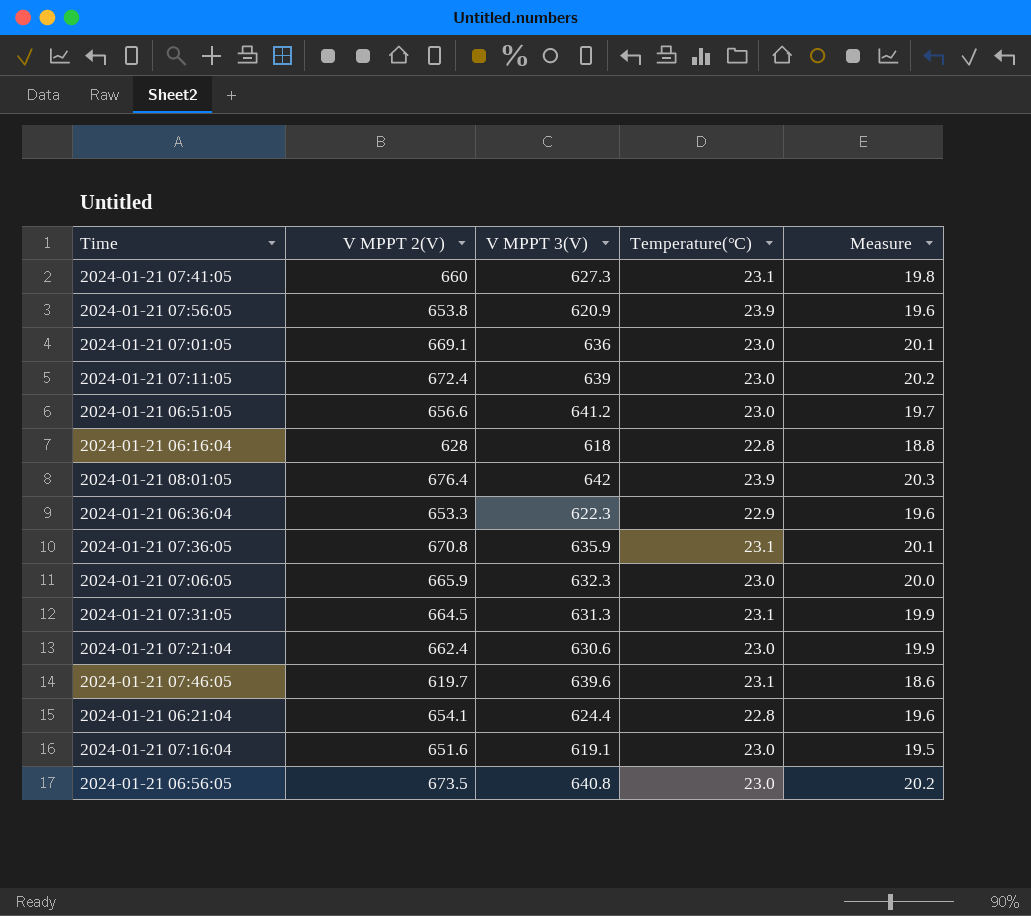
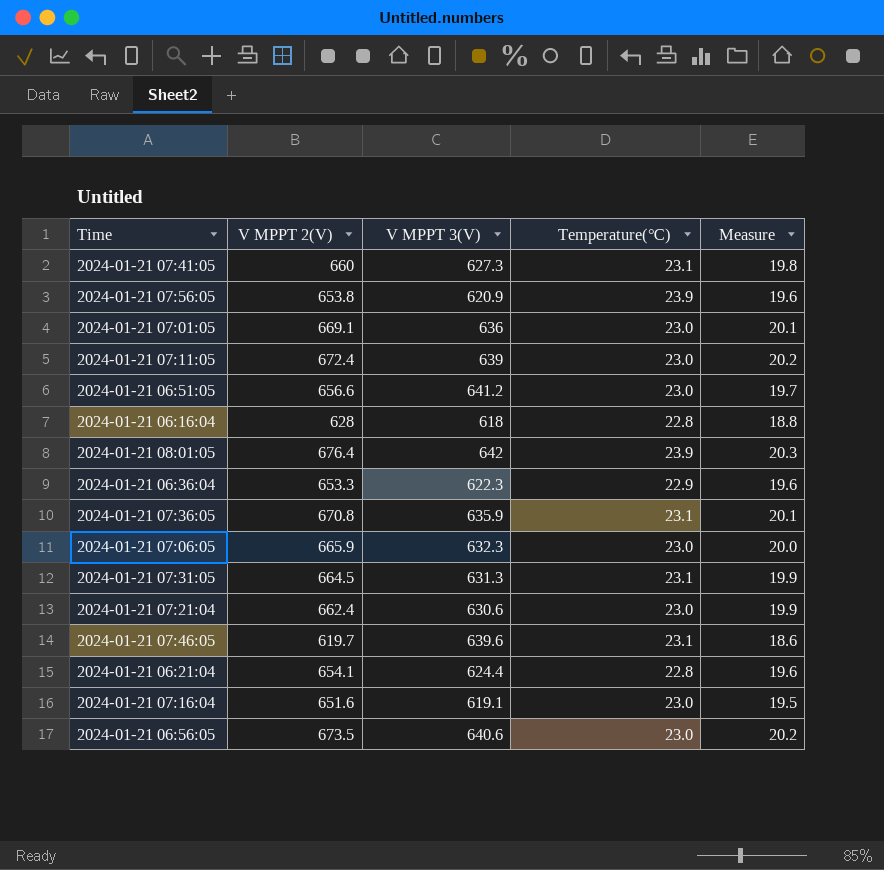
2024-01-21 06:56:05 | V MPPT 3(V): 640.8 -> 640.6

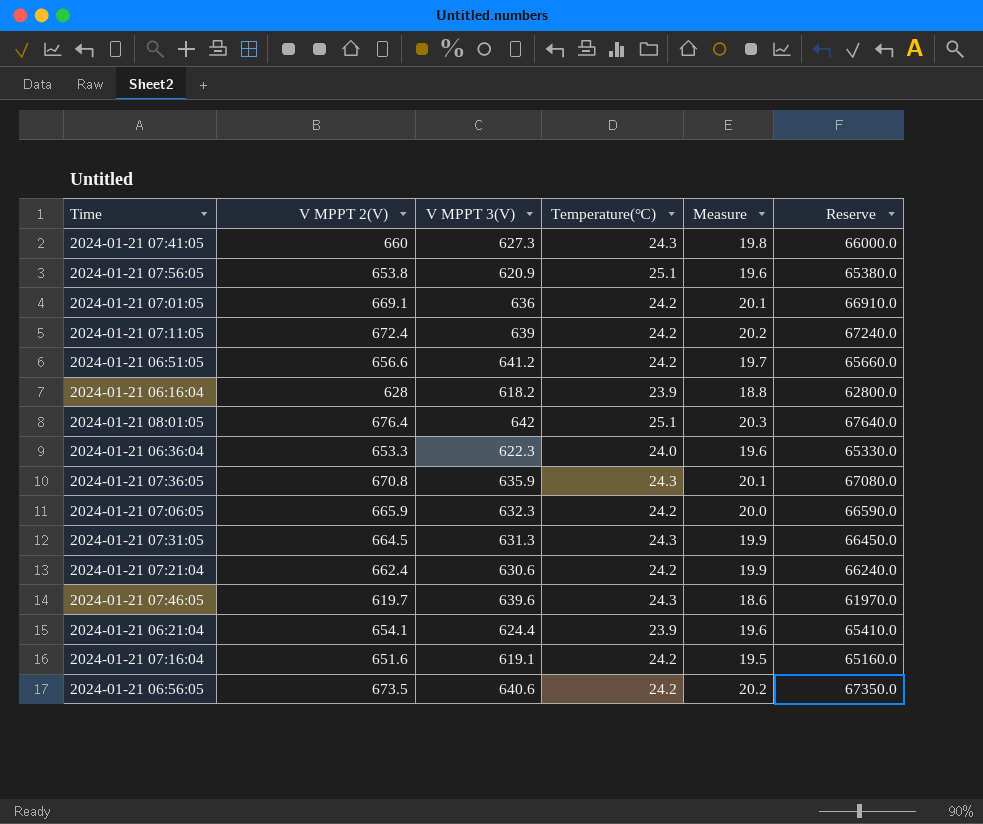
column Reserve | formula: none -> [V MPPT 2(V)] * 100
2024-01-21 07:41:05 | Temperature(℃): 23.1 -> 24.3
2024-01-21 07:56:05 | Temperature(℃): 23.9 -> 25.1
2024-01-21 07:01:05 | Temperature(℃): 23.0 -> 24.2
2024-01-21 07:11:05 | Temperature(℃): 23.0 -> 24.2
2024-01-21 06:51:05 | Temperature(℃): 23.0 -> 24.2
2024-01-21 06:16:04 | V MPPT 3(V): 618 -> 618.2
2024-01-21 06:16:04 | Temperature(℃): 22.8 -> 23.9
2024-01-21 08:01:05 | Temperature(℃): 23.9 -> 25.1
2024-01-21 06:36:04 | Temperature(℃): 22.9 -> 24.0
2024-01-21 07:36:05 | Temperature(℃): 23.1 -> 24.3
2024-01-21 07:06:05 | Temperature(℃): 23.0 -> 24.2
2024-01-21 07:31:05 | Temperature(℃): 23.1 -> 24.3
2024-01-21 07:21:04 | Temperature(℃): 23.0 -> 24.2
2024-01-21 07:46:05 | Temperature(℃): 23.1 -> 24.3
2024-01-21 06:21:04 | Temperature(℃): 22.8 -> 23.9
2024-01-21 07:16:04 | Temperature(℃): 23.0 -> 24.2
2024-01-21 06:56:05 | Temperature(℃): 23.0 -> 24.2

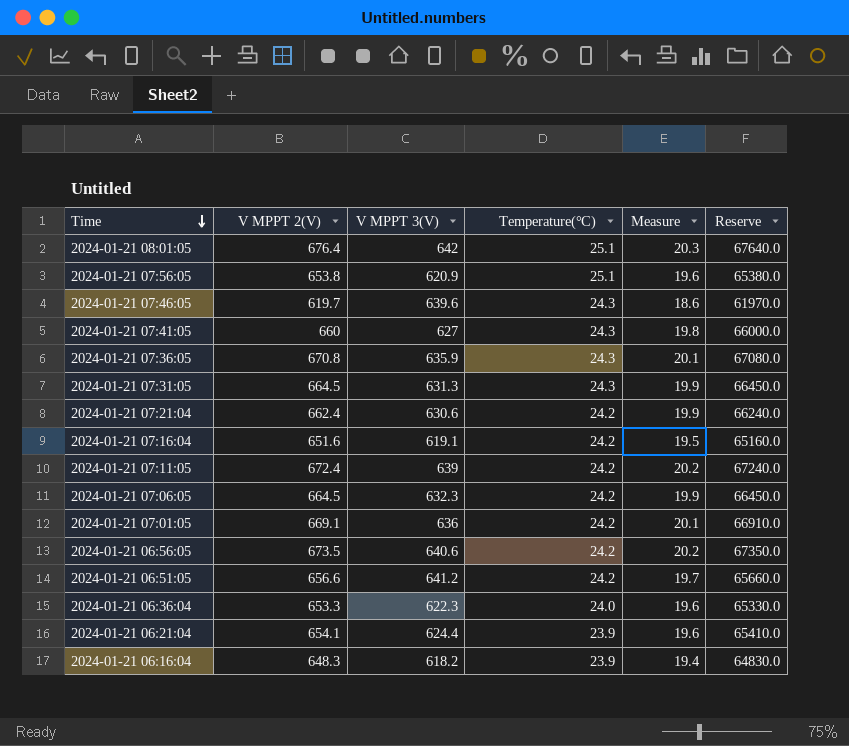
row order: none -> Time descending
2024-01-21 07:41:05 | V MPPT 3(V): 627.3 -> 627
2024-01-21 07:06:05 | V MPPT 2(V): 665.9 -> 664.5
2024-01-21 07:06:05 | Measure: 20.0 -> 19.9
2024-01-21 07:06:05 | Reserve: 66590.0 -> 66450.0
2024-01-21 06:16:04 | V MPPT 2(V): 628 -> 648.3
2024-01-21 06:16:04 | Measure: 18.8 -> 19.4
2024-01-21 06:16:04 | Reserve: 62800.0 -> 64830.0

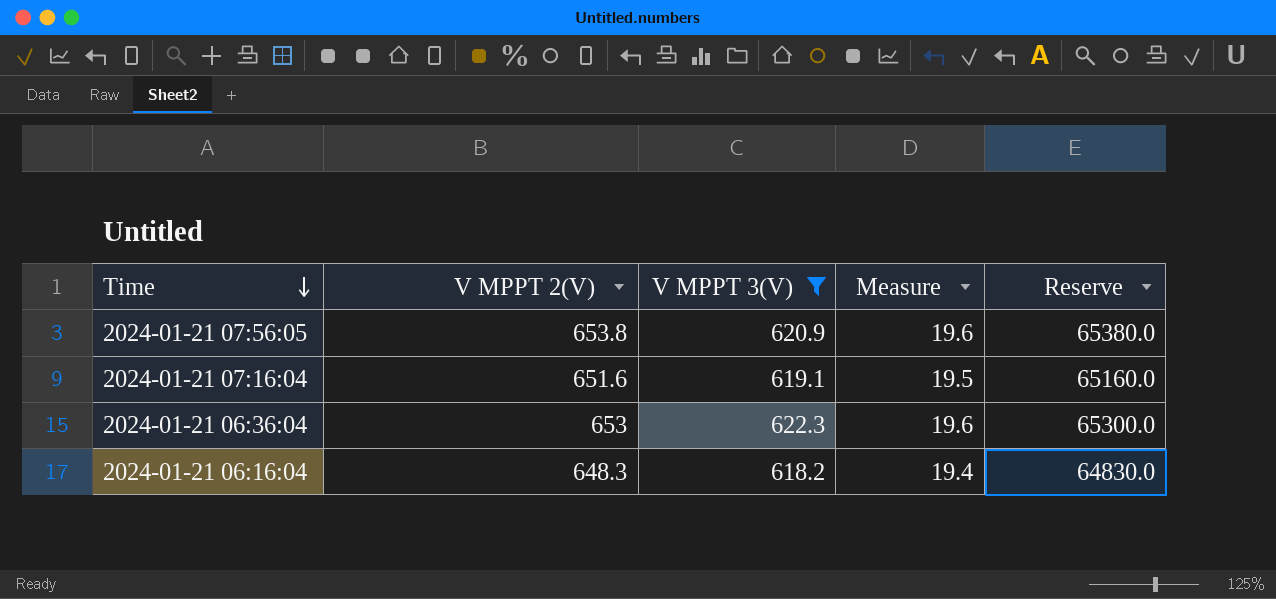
filter: none -> V MPPT 3(V) <= 622.3
column Temperature(℃) | position: 4 -> none
2024-01-21 06:36:04 | V MPPT 2(V): 653.3 -> 653
2024-01-21 06:36:04 | Reserve: 65330.0 -> 65300.0

